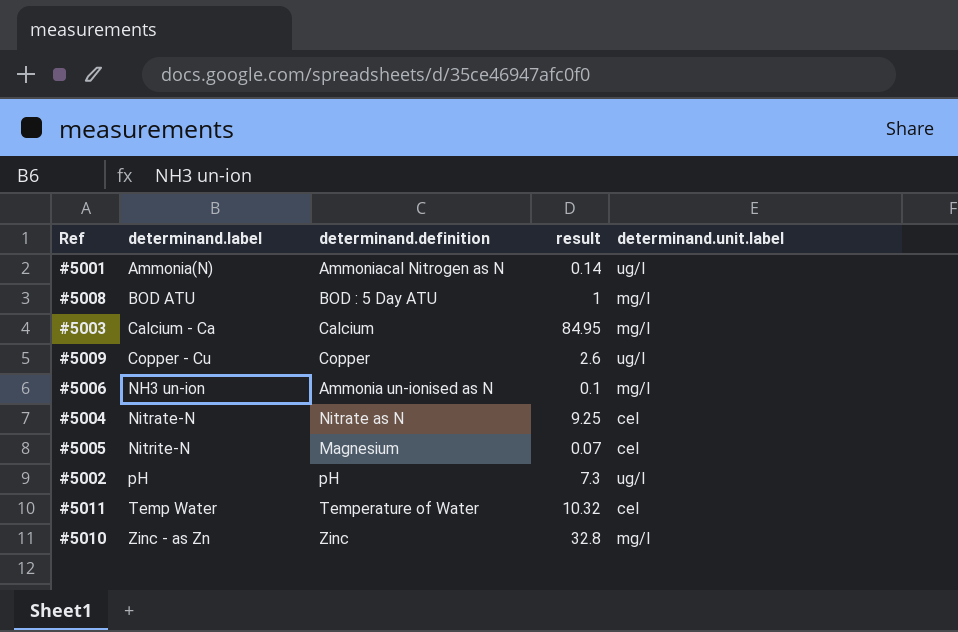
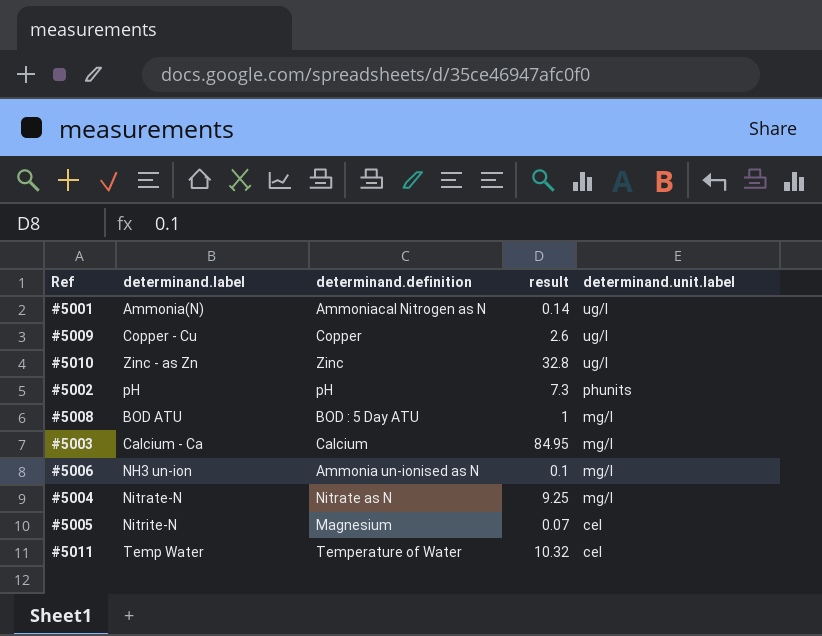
row order: determinand.label ascending -> determinand.unit.label descending
#5010 | determinand.unit.label: mg/l -> ug/l
#5002 | determinand.unit.label: ug/l -> phunits
#5004 | determinand.unit.label: cel -> mg/l

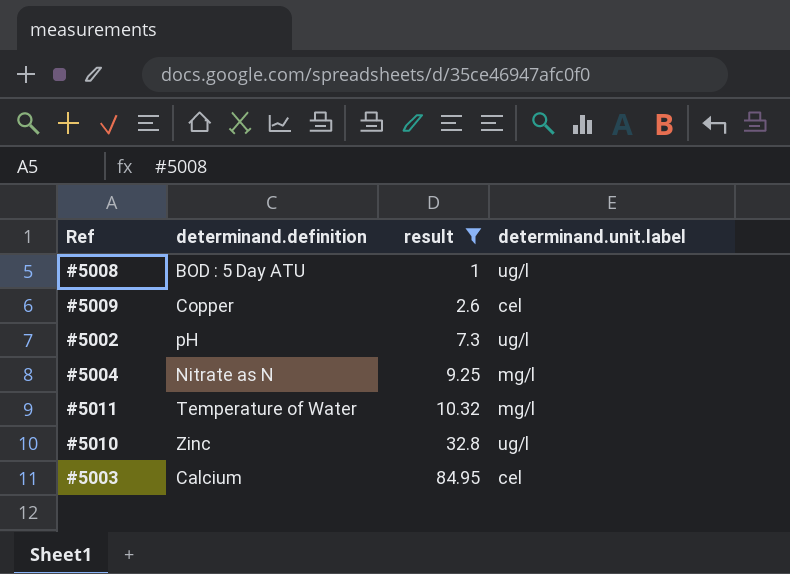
filter: none -> result >= 1
row order: determinand.unit.label descending -> result ascending
column determinand.label | position: 2 -> none
#5008 | determinand.unit.label: mg/l -> ug/l
#5009 | determinand.unit.label: ug/l -> cel
#5002 | determinand.unit.label: phunits -> ug/l
#5011 | determinand.unit.label: cel -> mg/l
#5003 | determinand.unit.label: mg/l -> cel

